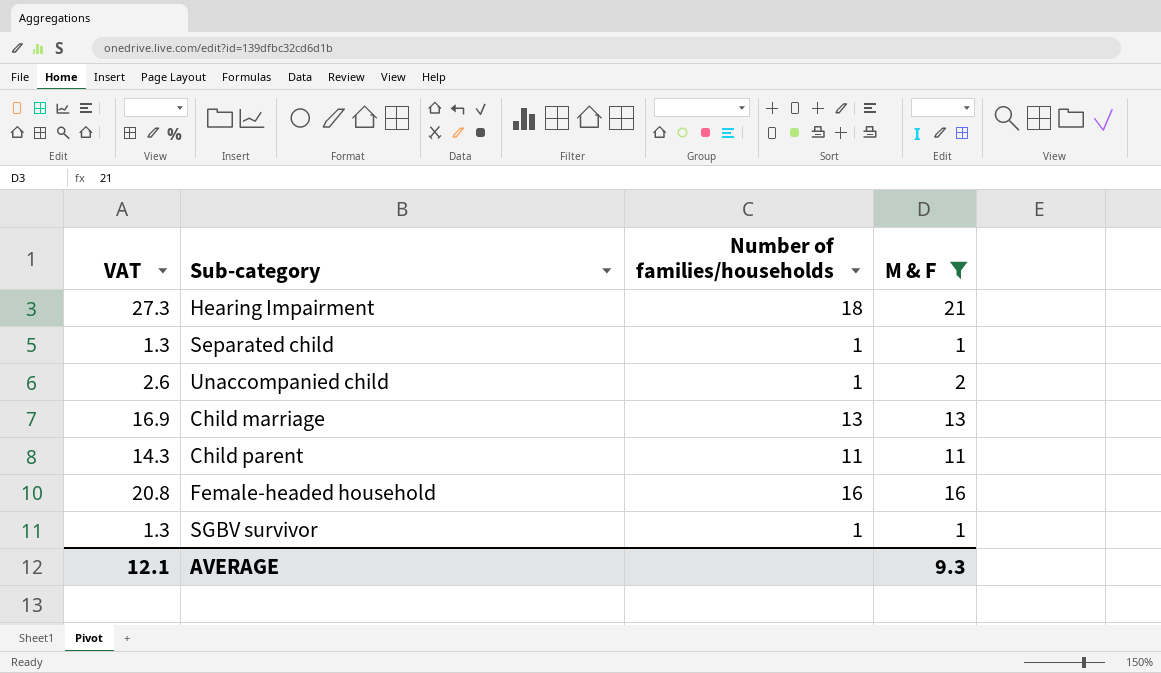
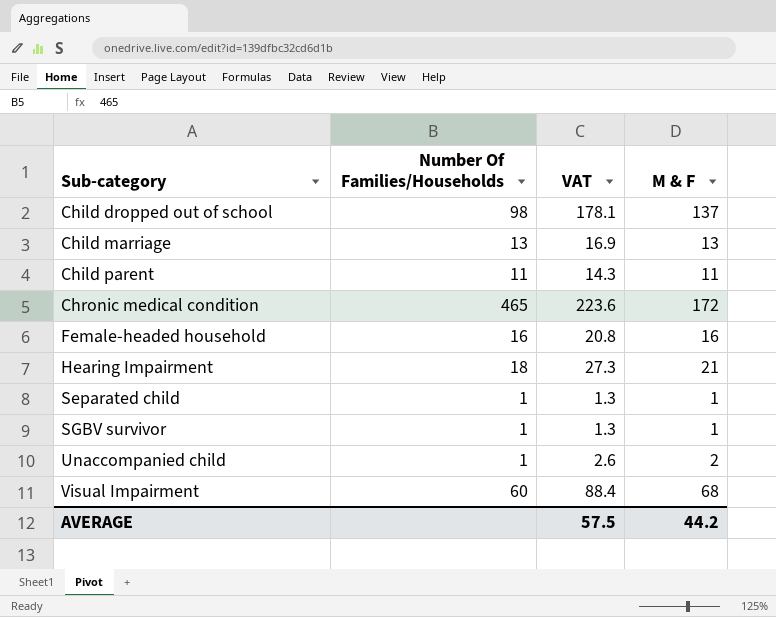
filter: M & F <= 21 -> none
row order: none -> Sub-category ascending
column name: Number of families/households -> Number Of Families/Households
column VAT | position: 1 -> 3
AVERAGE | VAT: 12.1 -> 57.5
AVERAGE | M & F: 9.3 -> 44.2

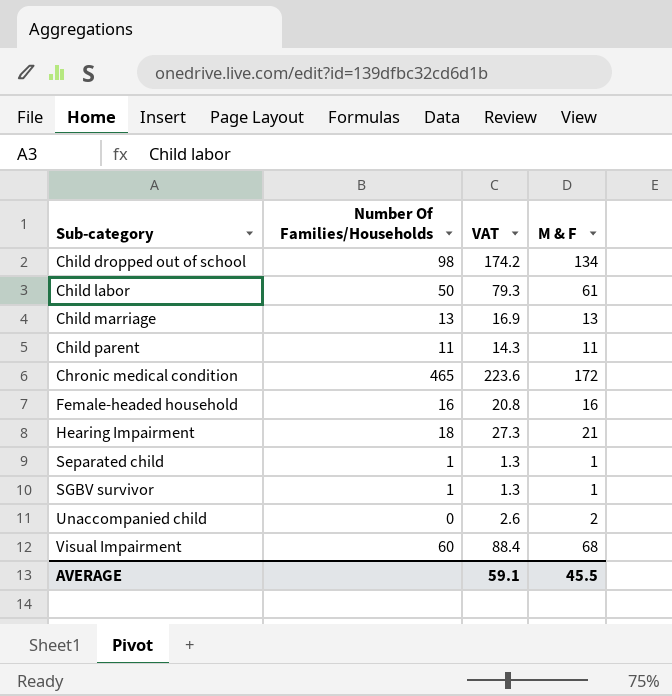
Child dropped out of school | VAT: 178.1 -> 174.2
Child dropped out of school | M & F: 137 -> 134
row Child labor: none -> 50 | 79.3 | 61
Unaccompanied child | Number Of Families/Households: 1 -> 0
AVERAGE | VAT: 57.5 -> 59.1
AVERAGE | M & F: 44.2 -> 45.5

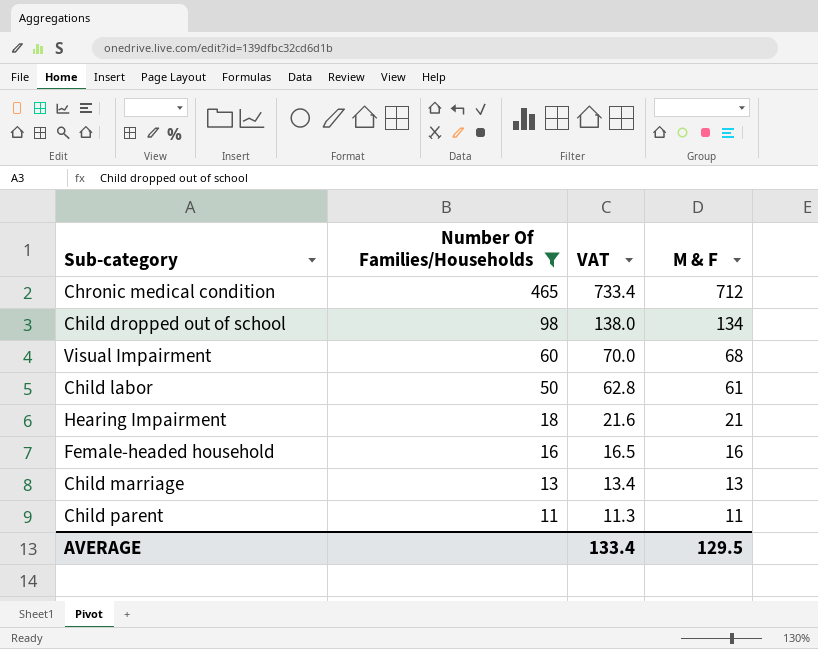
filter: none -> Number Of Families/Households >= 11
row order: Sub-category ascending -> Number Of Families/Households descending
column VAT | formula: [M & F] * 1.3 -> [M & F] * 1.03
Chronic medical condition | M & F: 172 -> 712
AVERAGE | VAT: 59.1 -> 133.4
AVERAGE | M & F: 45.5 -> 129.5

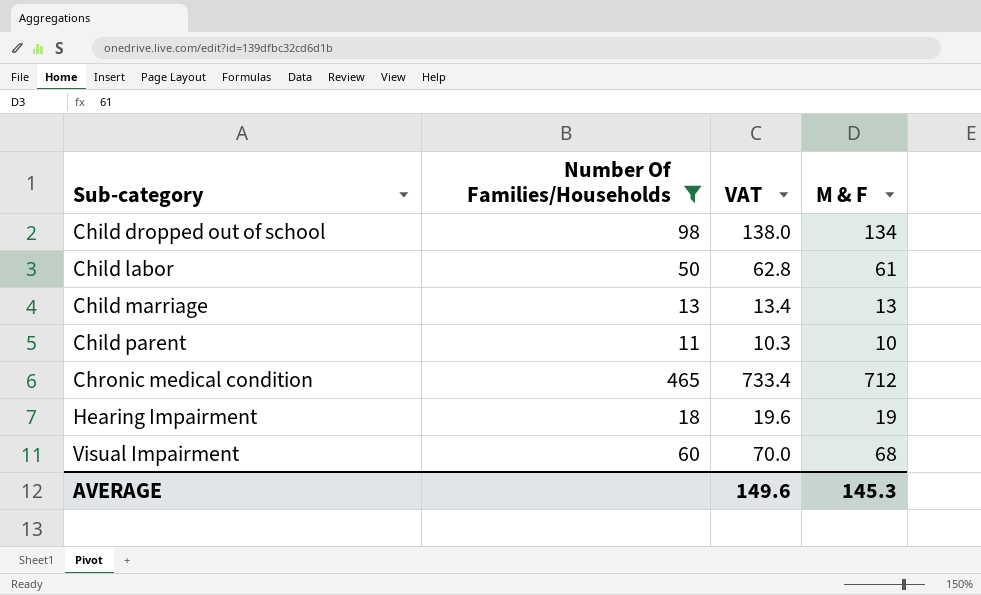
row order: Number Of Families/Households descending -> Sub-category ascending
row Female-headed household: 16 | 16.5 | 16 -> none
Child parent | VAT: 11.3 -> 10.3
Child parent | M & F: 11 -> 10
Hearing Impairment | VAT: 21.6 -> 19.6
Hearing Impairment | M & F: 21 -> 19
AVERAGE | VAT: 133.4 -> 149.6
AVERAGE | M & F: 129.5 -> 145.3

